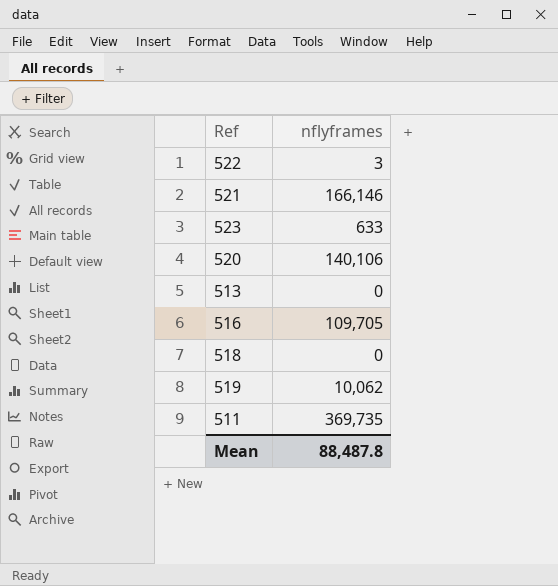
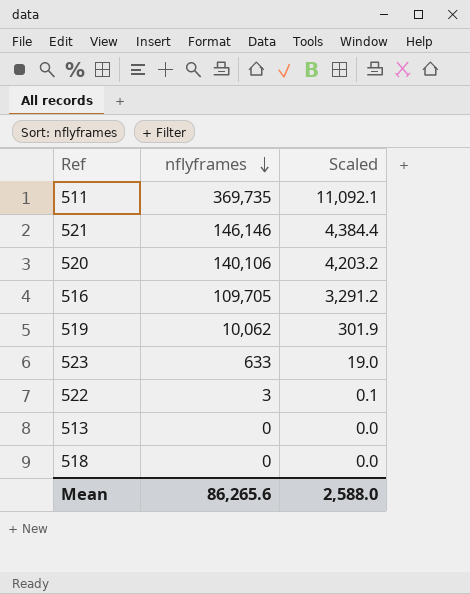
row order: none -> nflyframes descending
column Scaled | formula: none -> [nflyframes] * 0.03
521 | nflyframes: 166,146 -> 146,146
Mean | nflyframes: 88,487.8 -> 86,265.6

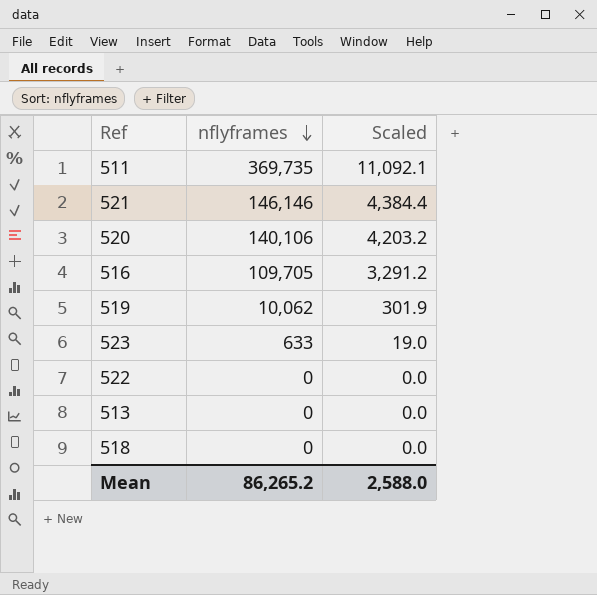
522 | nflyframes: 3 -> 0
522 | Scaled: 0.1 -> 0.0
Mean | nflyframes: 86,265.6 -> 86,265.2

